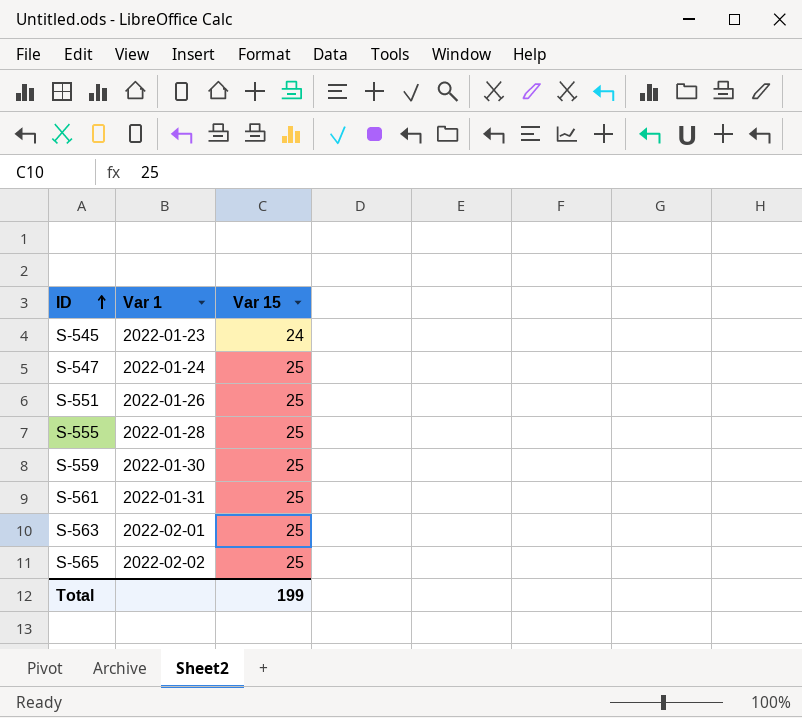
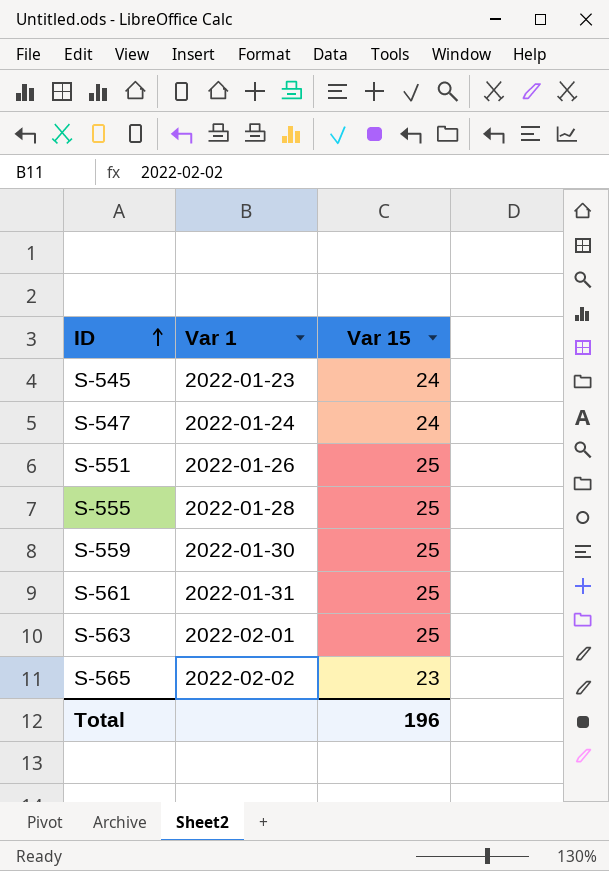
S-547 | Var 15: 25 -> 24
S-565 | Var 15: 25 -> 23
Total | Var 15: 199 -> 196

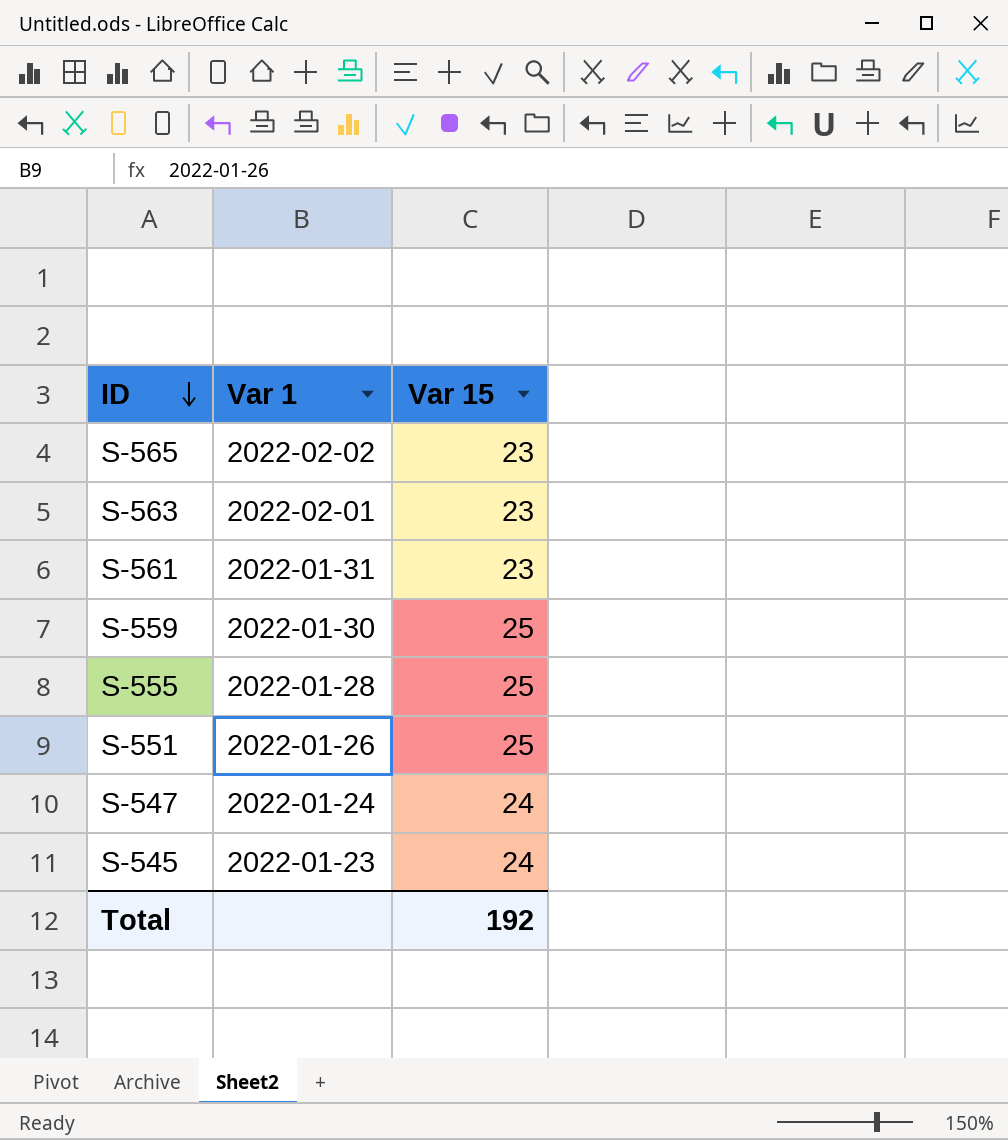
row order: ID ascending -> ID descending
S-563 | Var 15: 25 -> 23
S-561 | Var 15: 25 -> 23
Total | Var 15: 196 -> 192

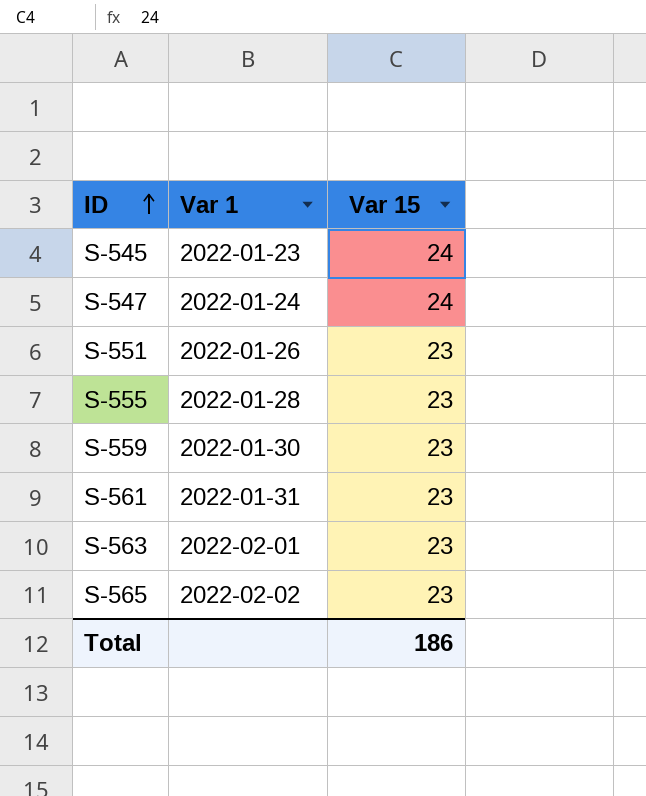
row order: ID descending -> ID ascending
S-551 | Var 15: 25 -> 23
S-555 | Var 15: 25 -> 23
S-559 | Var 15: 25 -> 23
Total | Var 15: 192 -> 186

